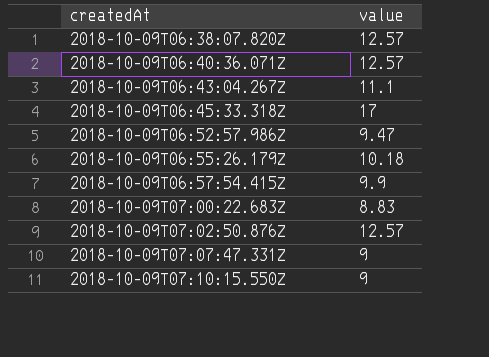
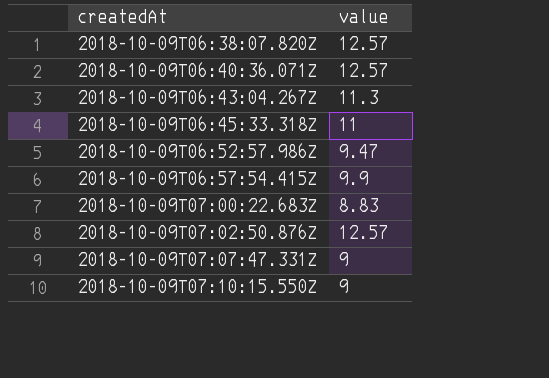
row 2018-10-09T06:55:26.179Z: 10.18 -> none
2018-10-09T06:43:04.267Z | value: 11.1 -> 11.3
2018-10-09T06:45:33.318Z | value: 17 -> 11

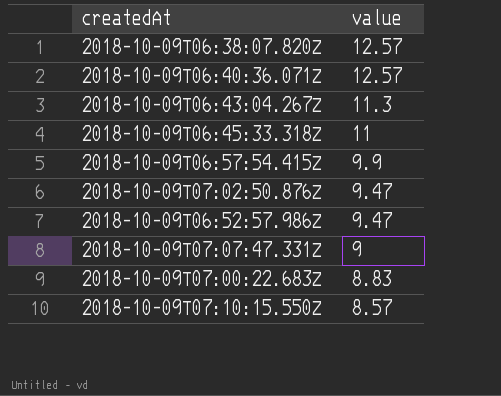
row order: createdAt ascending -> value descending
2018-10-09T07:02:50.876Z | value: 12.57 -> 9.47
2018-10-09T07:10:15.550Z | value: 9 -> 8.57

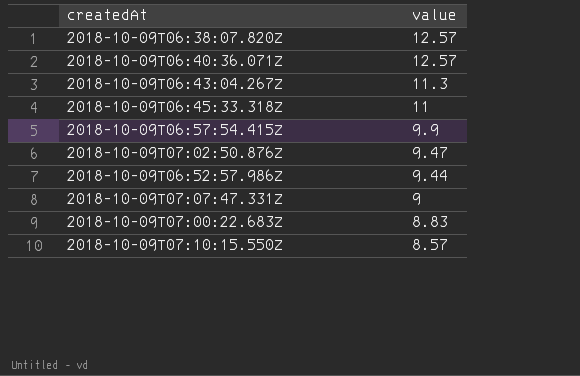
2018-10-09T06:52:57.986Z | value: 9.47 -> 9.44

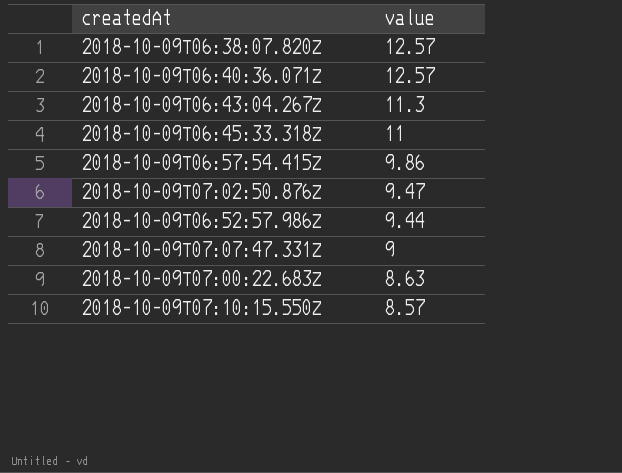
2018-10-09T06:57:54.415Z | value: 9.9 -> 9.86
2018-10-09T07:00:22.683Z | value: 8.83 -> 8.63

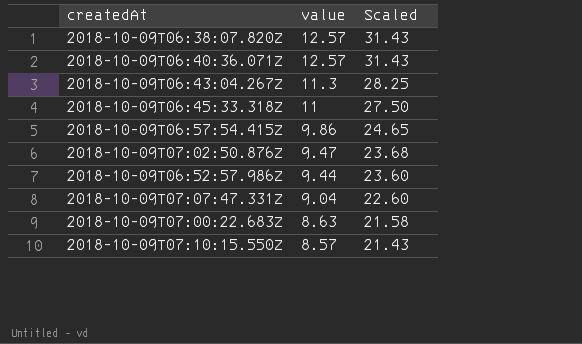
column Scaled | formula: none -> [value] * 2.5
2018-10-09T07:07:47.331Z | value: 9 -> 9.04

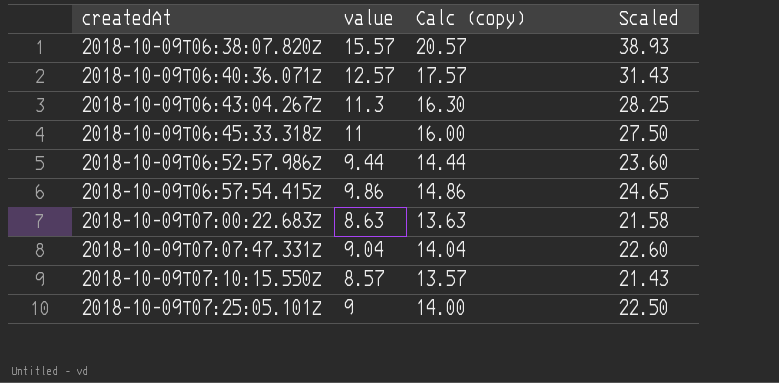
row order: value descending -> createdAt ascending
column Calc (copy) | formula: none -> [value] + 5
row 2018-10-09T07:02:50.876Z: 9.47 | 23.68 -> none
2018-10-09T06:38:07.820Z | value: 12.57 -> 15.57
2018-10-09T06:38:07.820Z | Scaled: 31.43 -> 38.93
row 2018-10-09T07:25:05.101Z: none -> 9 | 14.00 | 22.50

